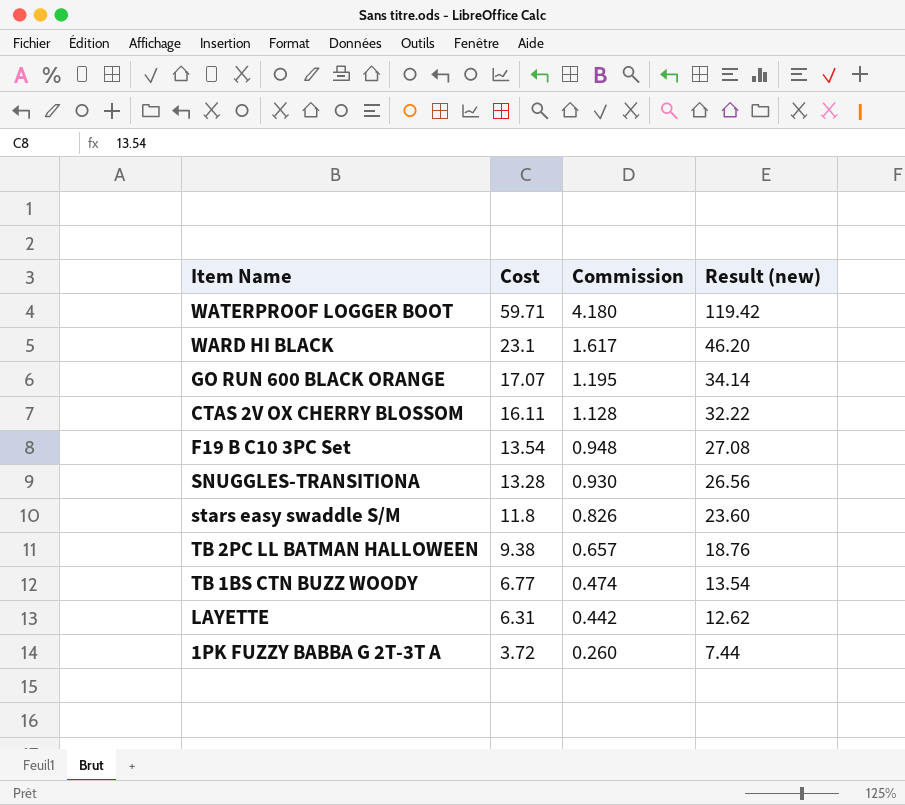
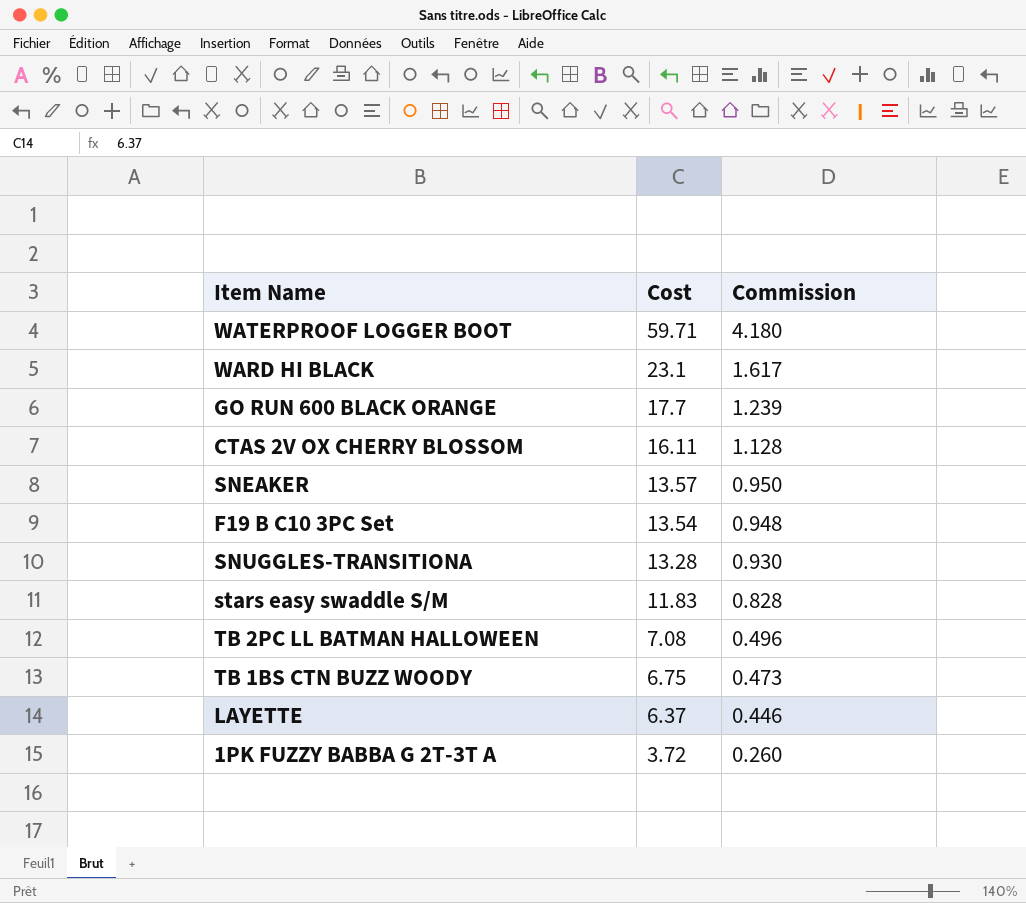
column Result (new) | formula: [Cost] * 2 -> none
GO RUN 600 BLACK ORANGE | Cost: 17.07 -> 17.7
GO RUN 600 BLACK ORANGE | Commission: 1.195 -> 1.239
row SNEAKER: none -> 13.57 | 0.950
stars easy swaddle S/M | Cost: 11.8 -> 11.83
stars easy swaddle S/M | Commission: 0.826 -> 0.828
TB 2PC LL BATMAN HALLOWEEN | Cost: 9.38 -> 7.08
TB 2PC LL BATMAN HALLOWEEN | Commission: 0.657 -> 0.496
TB 1BS CTN BUZZ WOODY | Cost: 6.77 -> 6.75
TB 1BS CTN BUZZ WOODY | Commission: 0.474 -> 0.473
LAYETTE | Cost: 6.31 -> 6.37
LAYETTE | Commission: 0.442 -> 0.446

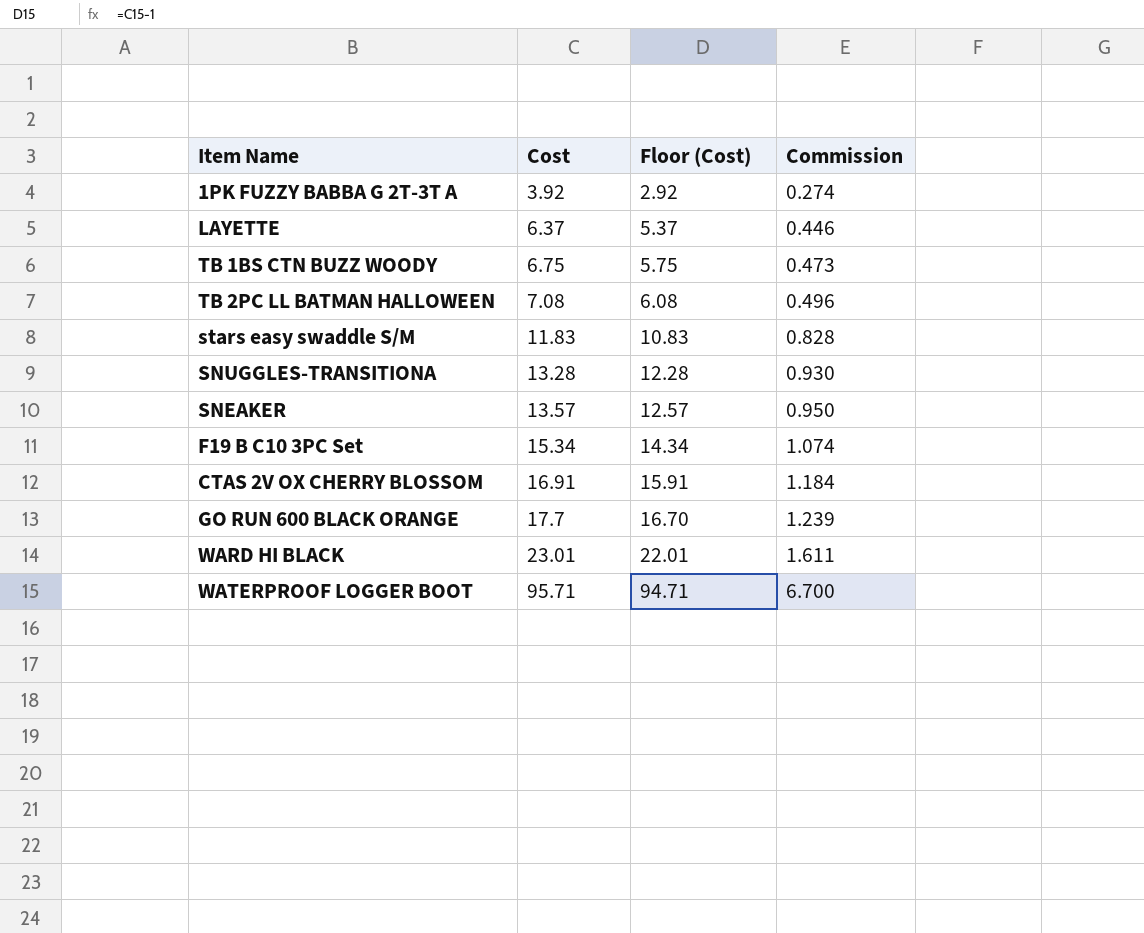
row order: Cost descending -> Cost ascending
column Floor (Cost) | formula: none -> [Cost] - 1
1PK FUZZY BABBA G 2T-3T A | Cost: 3.72 -> 3.92
1PK FUZZY BABBA G 2T-3T A | Commission: 0.260 -> 0.274
F19 B C10 3PC Set | Cost: 13.54 -> 15.34
F19 B C10 3PC Set | Commission: 0.948 -> 1.074
CTAS 2V OX CHERRY BLOSSOM | Cost: 16.11 -> 16.91
CTAS 2V OX CHERRY BLOSSOM | Commission: 1.128 -> 1.184
WARD HI BLACK | Cost: 23.1 -> 23.01
WARD HI BLACK | Commission: 1.617 -> 1.611
WATERPROOF LOGGER BOOT | Cost: 59.71 -> 95.71
WATERPROOF LOGGER BOOT | Commission: 4.180 -> 6.700

